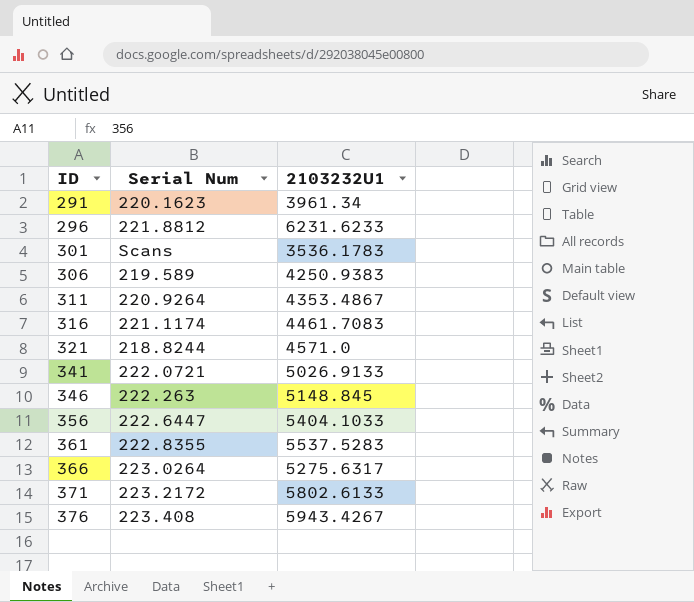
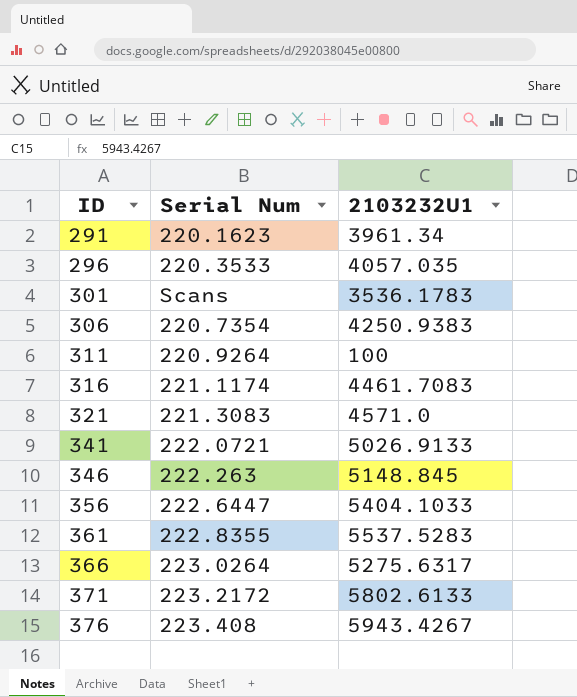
296 | Serial Num: 221.8812 -> 220.3533
296 | 2103232U1: 6231.6233 -> 4057.035
306 | Serial Num: 219.589 -> 220.7354
311 | 2103232U1: 4353.4867 -> 100
321 | Serial Num: 218.8244 -> 221.3083

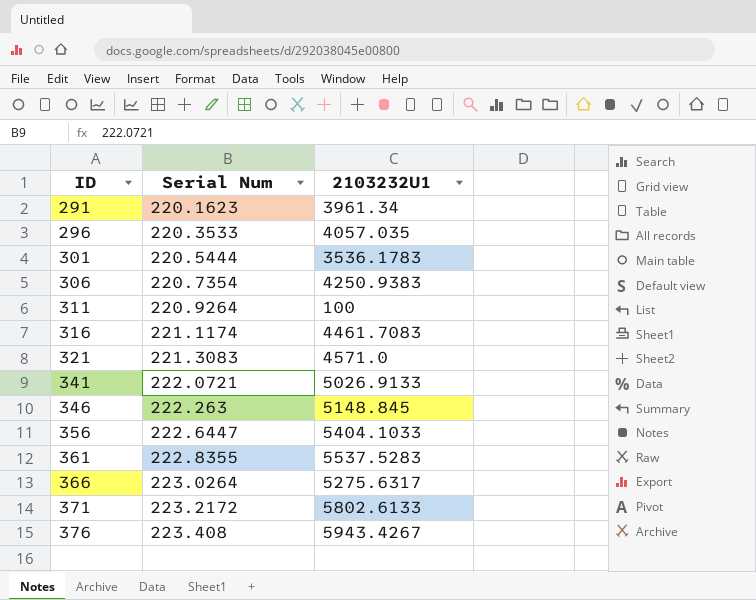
301 | Serial Num: Scans -> 220.5444

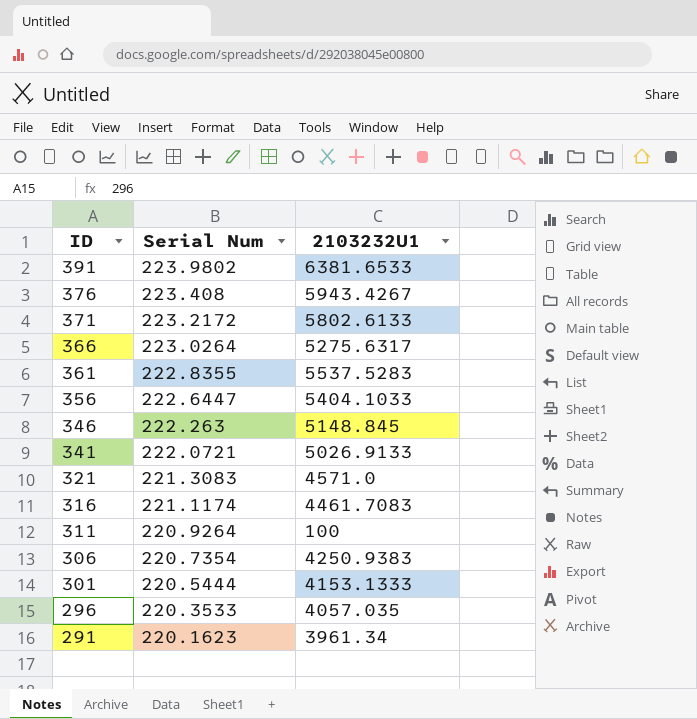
row order: ID ascending -> ID descending
row 391: none -> 223.9802 | 6381.6533
301 | 2103232U1: 3536.1783 -> 4153.1333

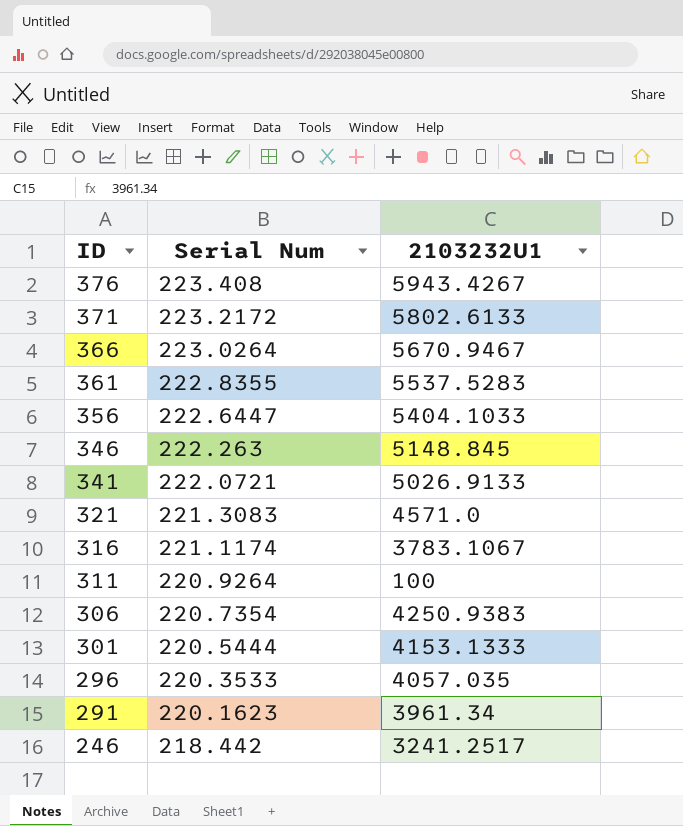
row 391: 223.9802 | 6381.6533 -> none
366 | 2103232U1: 5275.6317 -> 5670.9467
316 | 2103232U1: 4461.7083 -> 3783.1067
row 246: none -> 218.442 | 3241.2517

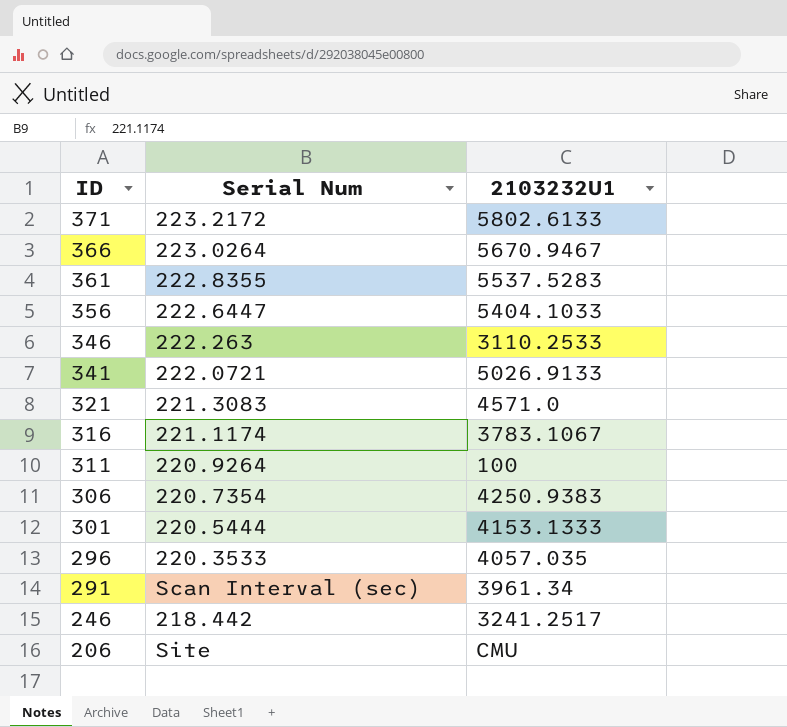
row 376: 223.408 | 5943.4267 -> none
346 | 2103232U1: 5148.845 -> 3110.2533
291 | Serial Num: 220.1623 -> Scan Interval (sec)
row 206: none -> Site | CMU

